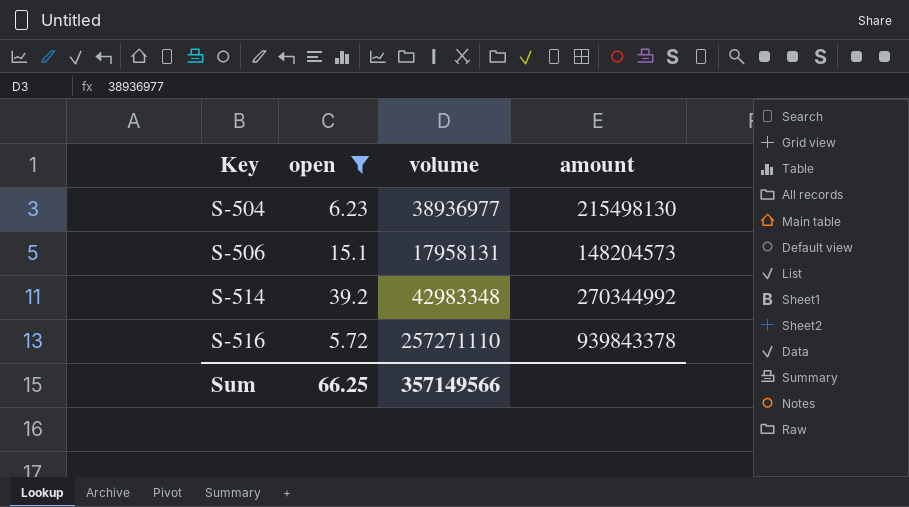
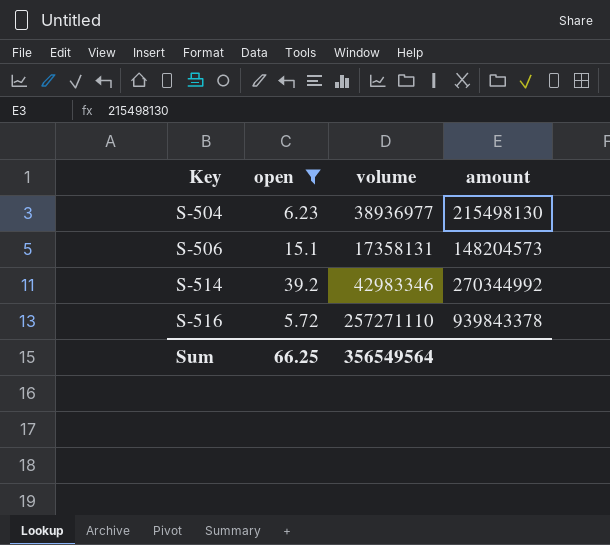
S-506 | volume: 17958131 -> 17358131
S-514 | volume: 42983348 -> 42983346
Sum | volume: 357149566 -> 356549564

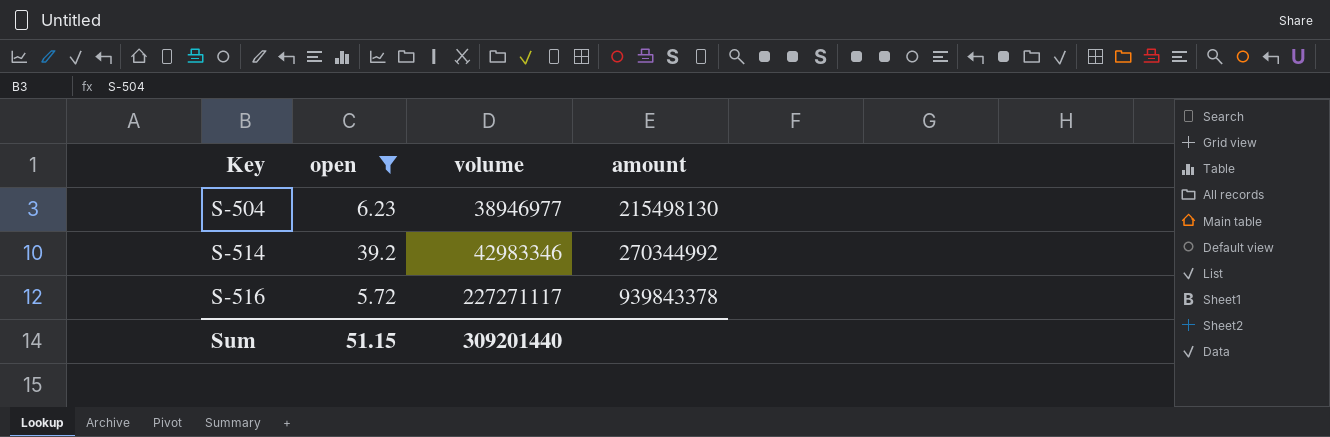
row S-506: 15.1 | 17358131 | 148204573 -> none
S-504 | volume: 38936977 -> 38946977
S-516 | volume: 257271110 -> 227271117
Sum | open: 66.25 -> 51.15
Sum | volume: 356549564 -> 309201440

